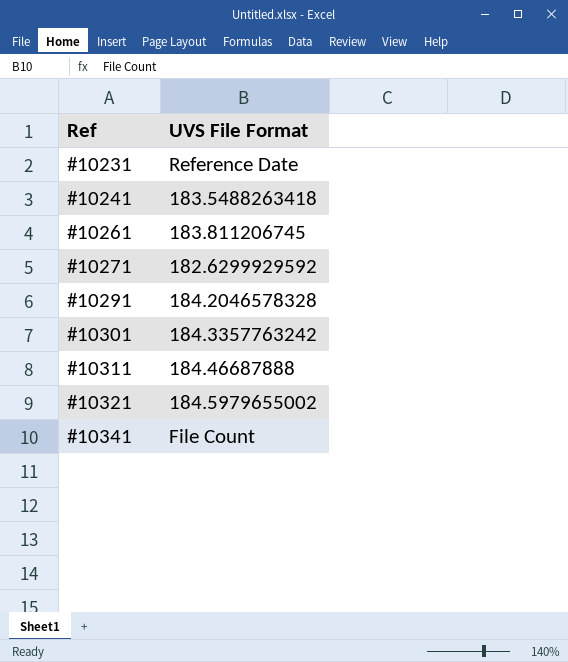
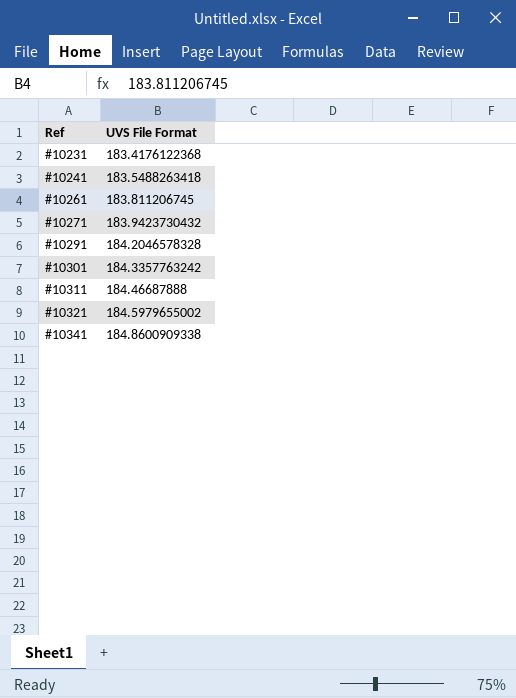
#10231 | UVS File Format: Reference Date -> 183.4176122368
#10271 | UVS File Format: 182.6299929592 -> 183.9423730432
#10341 | UVS File Format: File Count -> 184.8600909338

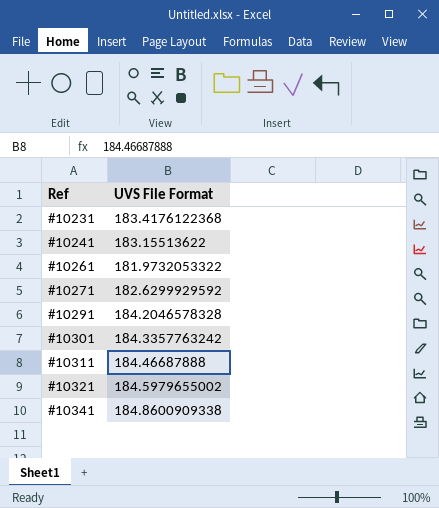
#10241 | UVS File Format: 183.5488263418 -> 183.15513622
#10261 | UVS File Format: 183.811206745 -> 181.9732053322
#10271 | UVS File Format: 183.9423730432 -> 182.6299929592

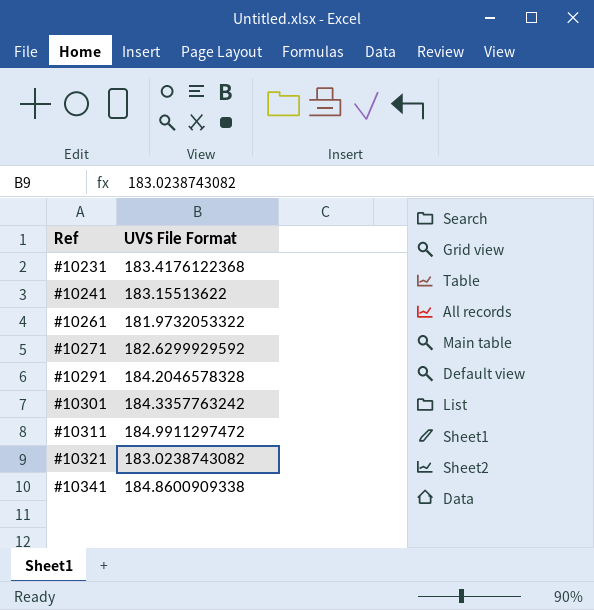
#10311 | UVS File Format: 184.46687888 -> 184.9911297472
#10321 | UVS File Format: 184.5979655002 -> 183.0238743082

